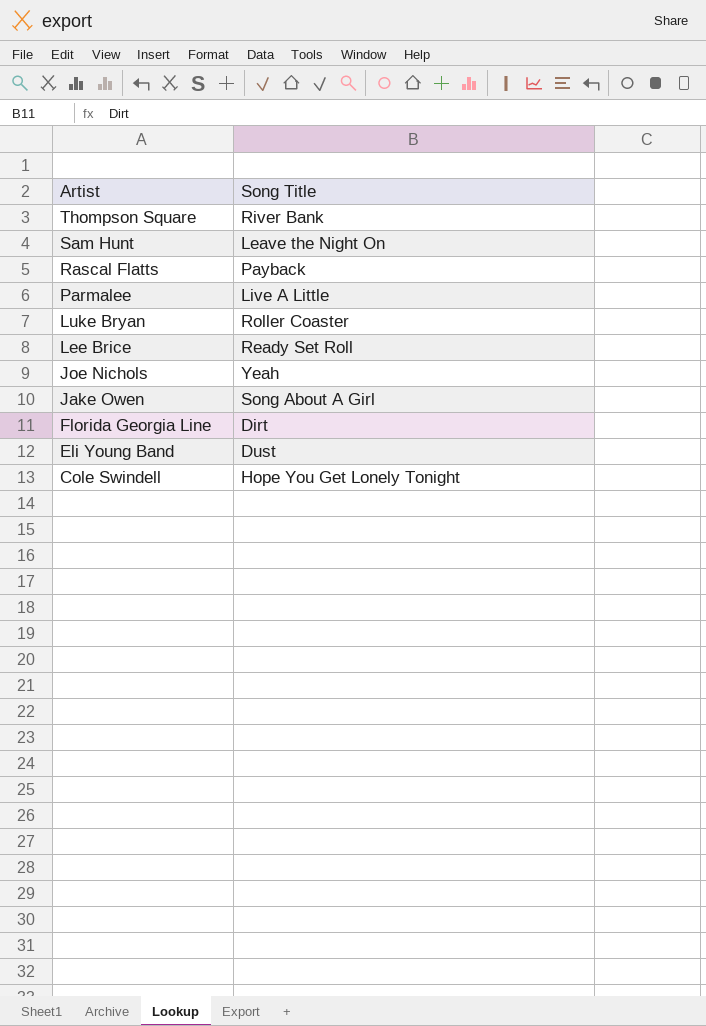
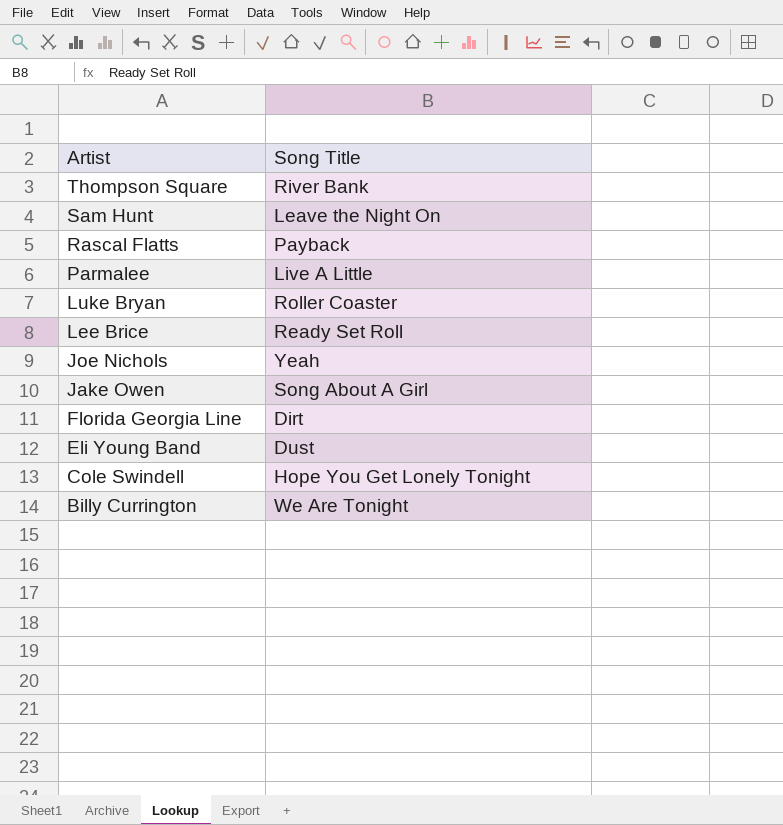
row Billy Currington: none -> We Are Tonight

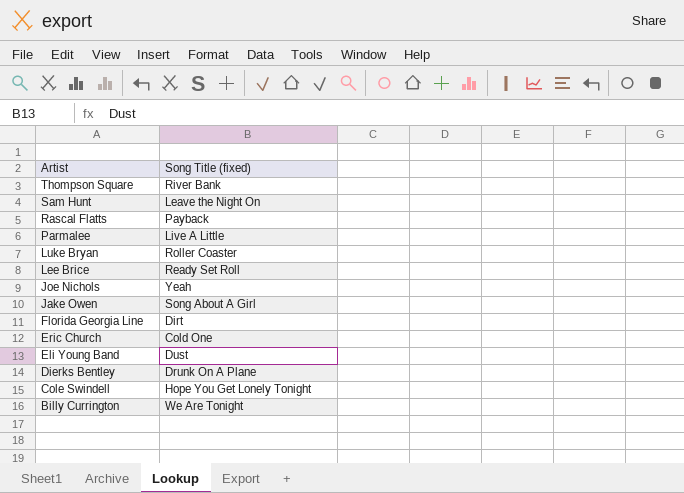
column name: Song Title -> Song Title (fixed)
row Eric Church: none -> Cold One
row Dierks Bentley: none -> Drunk On A Plane

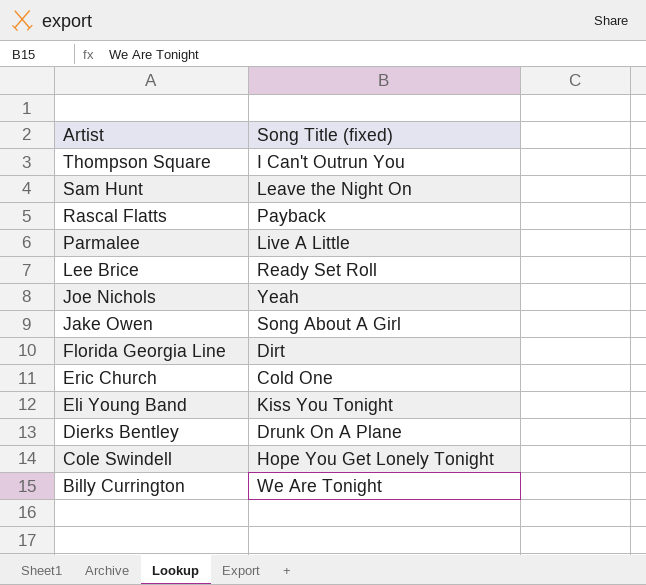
row Luke Bryan: Roller Coaster -> none
Thompson Square | Song Title (fixed): River Bank -> I Can't Outrun You
Eli Young Band | Song Title (fixed): Dust -> Kiss You Tonight

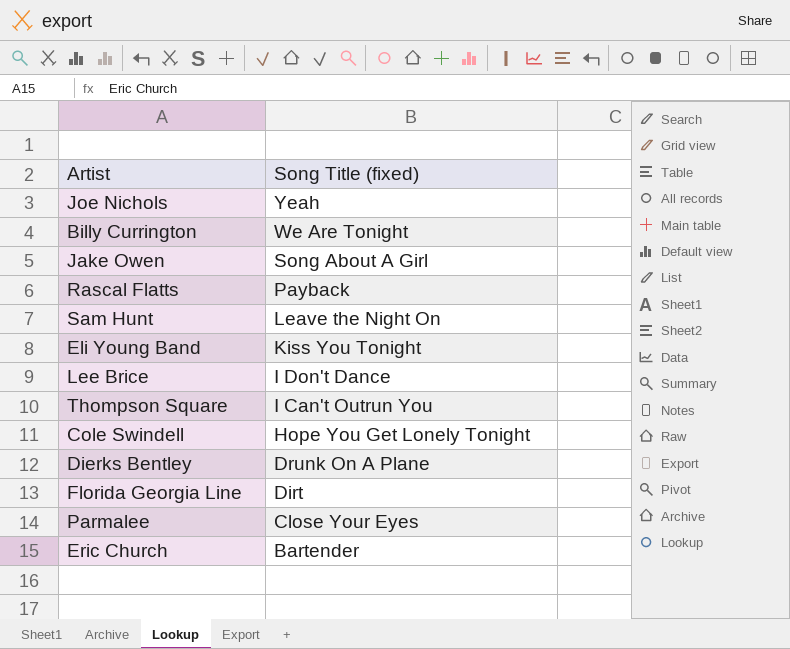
row order: Artist descending -> Song Title (fixed) descending
Lee Brice | Song Title (fixed): Ready Set Roll -> I Don't Dance
Parmalee | Song Title (fixed): Live A Little -> Close Your Eyes
Eric Church | Song Title (fixed): Cold One -> Bartender

